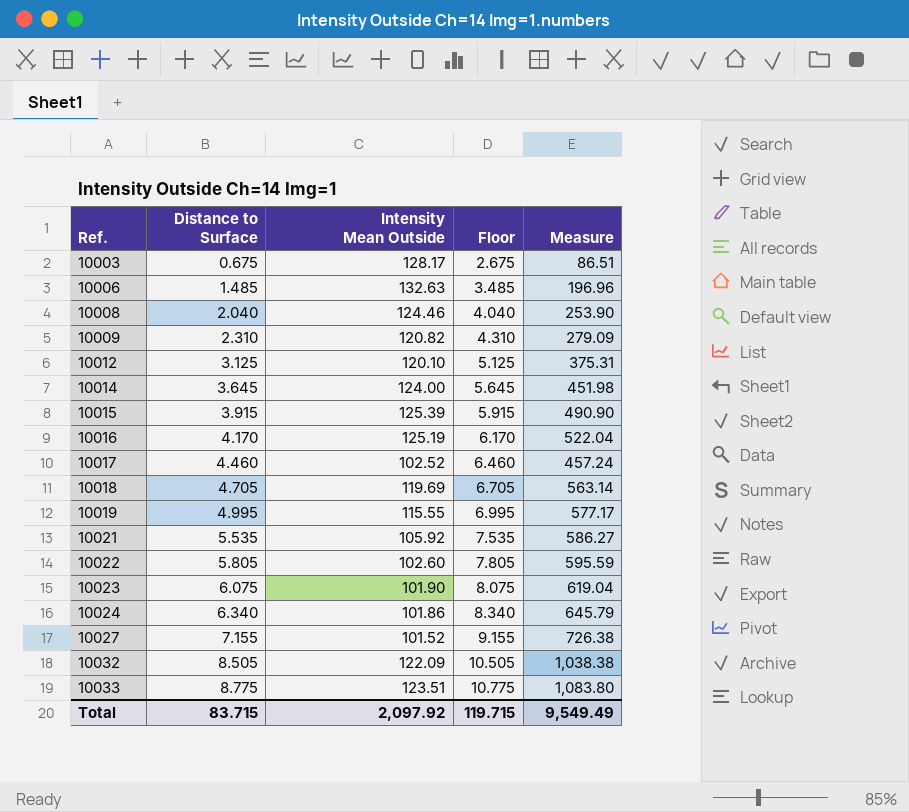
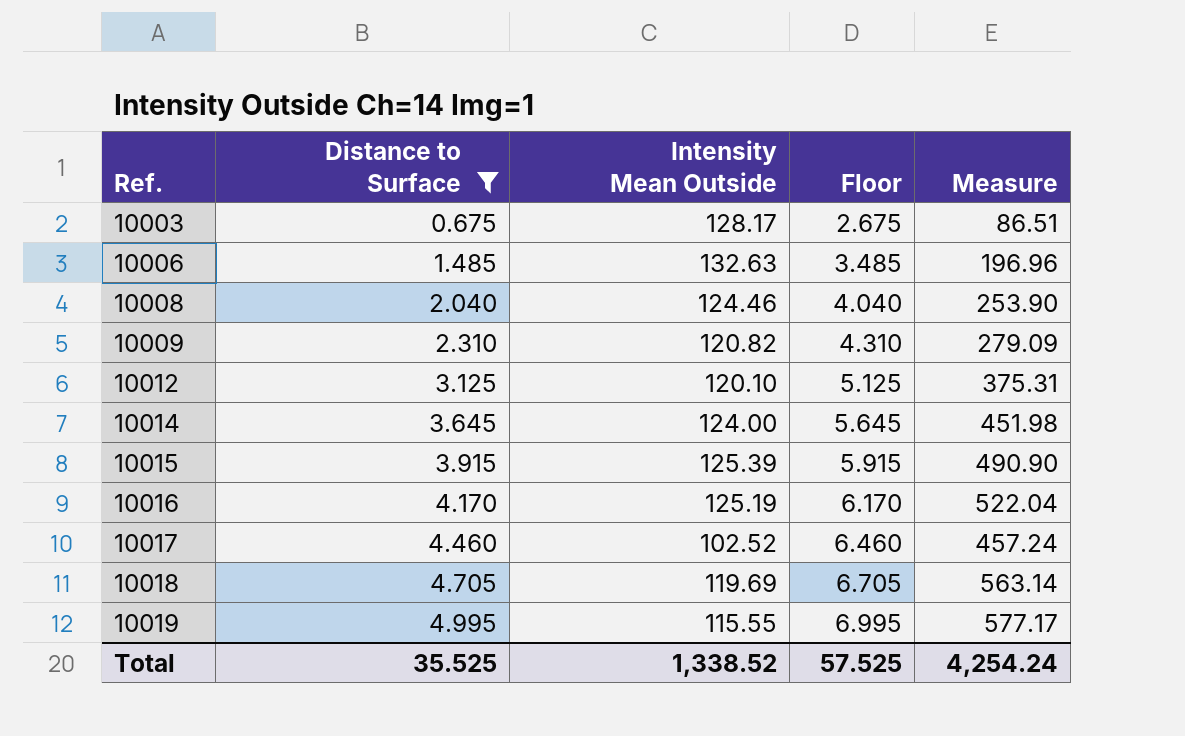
filter: none -> Distance to Surface <= 4.995
Total | Distance to Surface: 83.715 -> 35.525
Total | Intensity Mean Outside: 2,097.92 -> 1,338.52
Total | Floor: 119.715 -> 57.525
Total | Measure: 9,549.49 -> 4,254.24

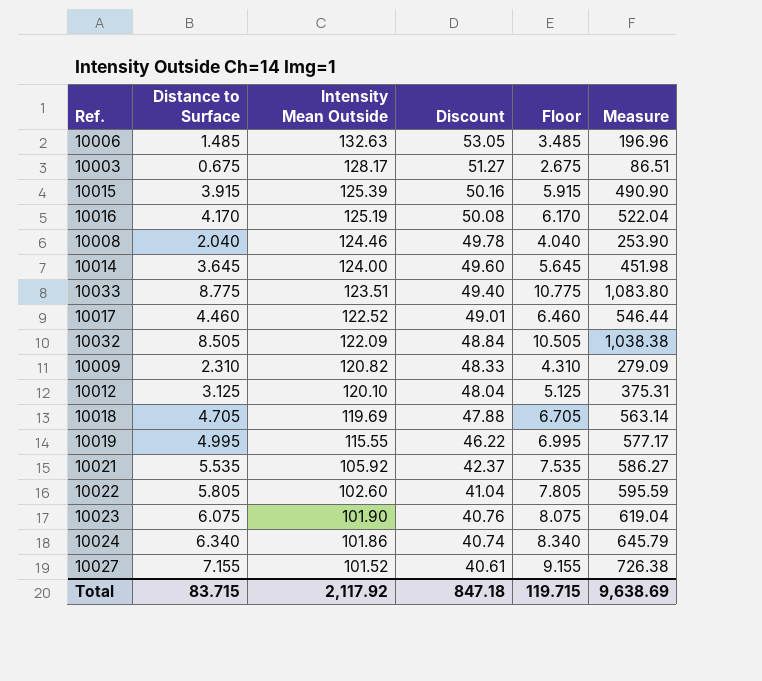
filter: Distance to Surface <= 4.995 -> none
row order: Ref. ascending -> Intensity Mean Outside descending
column Discount | formula: none -> [Intensity Mean Outside] * 0.4
10017 | Intensity Mean Outside: 102.52 -> 122.52
10017 | Measure: 457.24 -> 546.44
Total | Distance to Surface: 35.525 -> 83.715
Total | Intensity Mean Outside: 1,338.52 -> 2,117.92
Total | Floor: 57.525 -> 119.715
Total | Measure: 4,254.24 -> 9,638.69

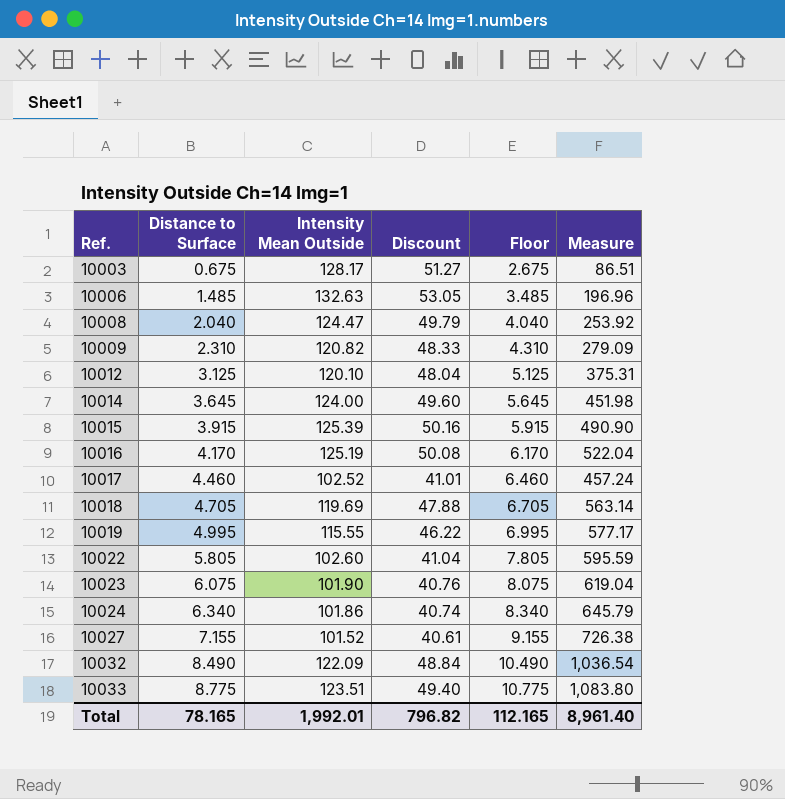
row order: Intensity Mean Outside descending -> Ref. ascending
row 10021: 5.535 | 105.92 | 42.37 | 7.535 | 586.27 -> none
10008 | Intensity Mean Outside: 124.46 -> 124.47
10008 | Discount: 49.78 -> 49.79
10008 | Measure: 253.90 -> 253.92
10017 | Intensity Mean Outside: 122.52 -> 102.52
10017 | Discount: 49.01 -> 41.01
10017 | Measure: 546.44 -> 457.24
10032 | Distance to Surface: 8.505 -> 8.490
10032 | Floor: 10.505 -> 10.490
10032 | Measure: 1,038.38 -> 1,036.54
Total | Distance to Surface: 83.715 -> 78.165
Total | Intensity Mean Outside: 2,117.92 -> 1,992.01
Total | Discount: 847.18 -> 796.82
Total | Floor: 119.715 -> 112.165
Total | Measure: 9,638.69 -> 8,961.40

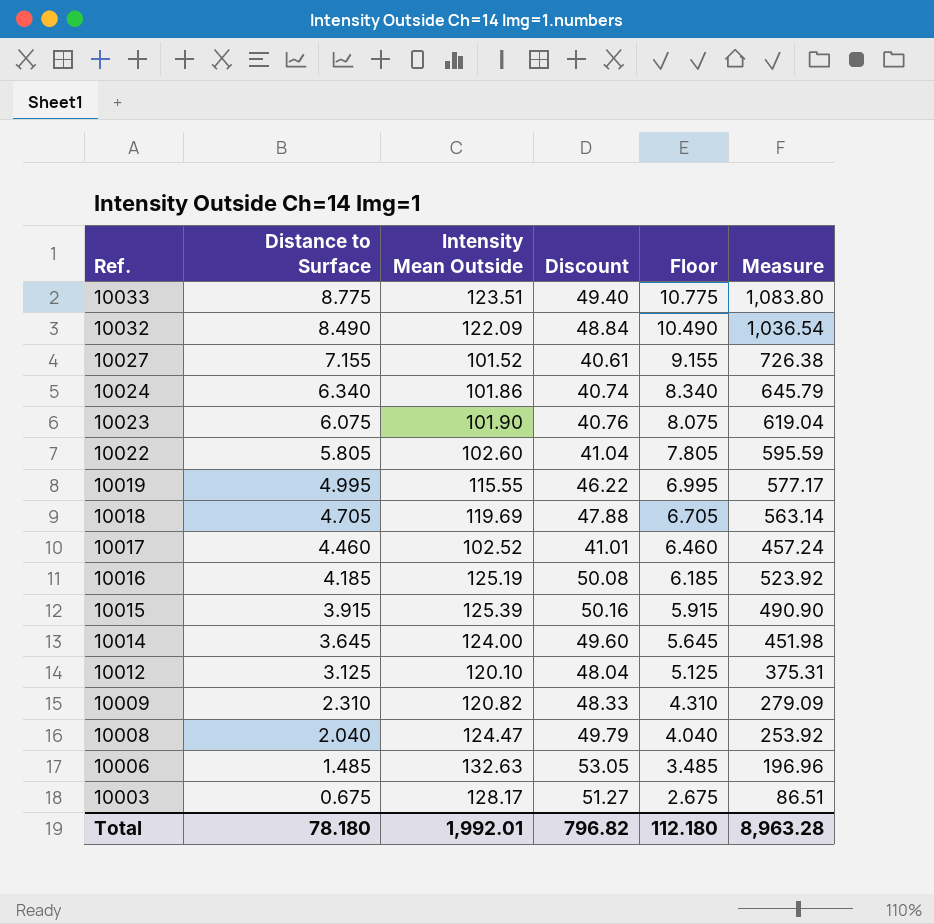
row order: Ref. ascending -> Ref. descending
10016 | Distance to Surface: 4.170 -> 4.185
10016 | Floor: 6.170 -> 6.185
10016 | Measure: 522.04 -> 523.92
Total | Distance to Surface: 78.165 -> 78.180
Total | Floor: 112.165 -> 112.180
Total | Measure: 8,961.40 -> 8,963.28

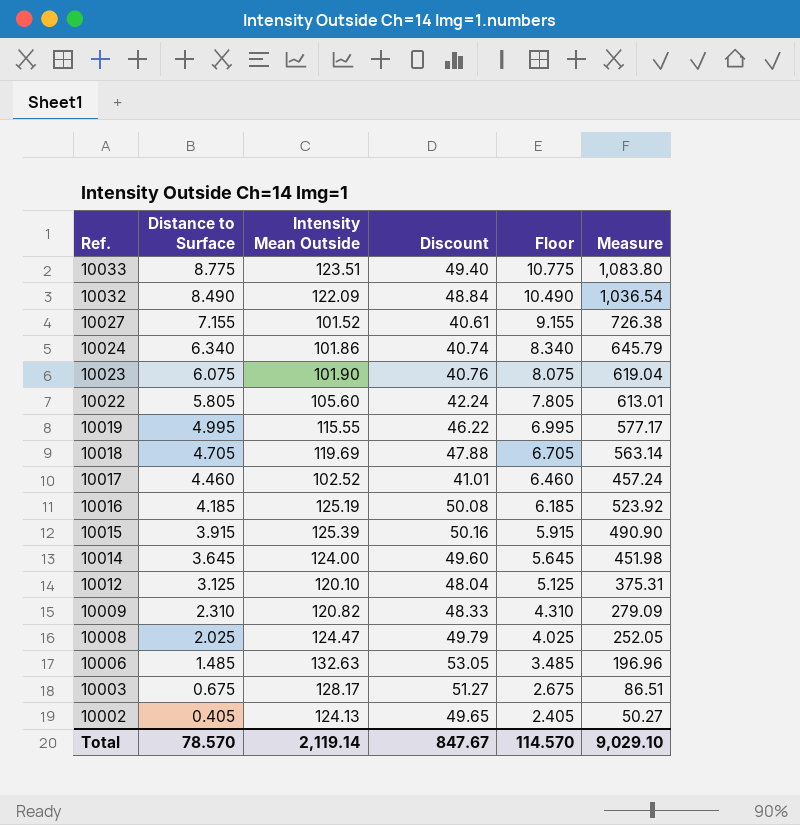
10022 | Intensity Mean Outside: 102.60 -> 105.60
10022 | Discount: 41.04 -> 42.24
10022 | Measure: 595.59 -> 613.01
10008 | Distance to Surface: 2.040 -> 2.025
10008 | Floor: 4.040 -> 4.025
10008 | Measure: 253.92 -> 252.05
row 10002: none -> 0.405 | 124.13 | 49.65 | 2.405 | 50.27
Total | Distance to Surface: 78.180 -> 78.570
Total | Intensity Mean Outside: 1,992.01 -> 2,119.14
Total | Discount: 796.82 -> 847.67
Total | Floor: 112.180 -> 114.570
Total | Measure: 8,963.28 -> 9,029.10

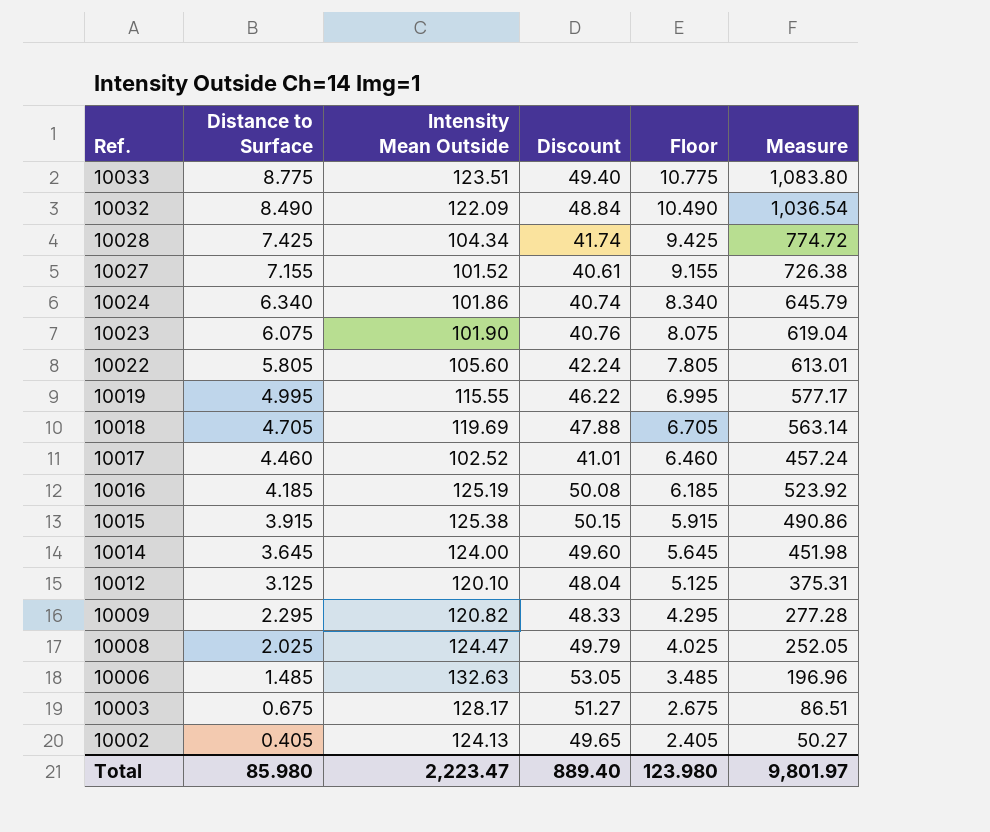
row 10028: none -> 7.425 | 104.34 | 41.74 | 9.425 | 774.72
10015 | Intensity Mean Outside: 125.39 -> 125.38
10015 | Discount: 50.16 -> 50.15
10015 | Measure: 490.90 -> 490.86
10009 | Distance to Surface: 2.310 -> 2.295
10009 | Floor: 4.310 -> 4.295
10009 | Measure: 279.09 -> 277.28
Total | Distance to Surface: 78.570 -> 85.980
Total | Intensity Mean Outside: 2,119.14 -> 2,223.47
Total | Discount: 847.67 -> 889.40
Total | Floor: 114.570 -> 123.980
Total | Measure: 9,029.10 -> 9,801.97

